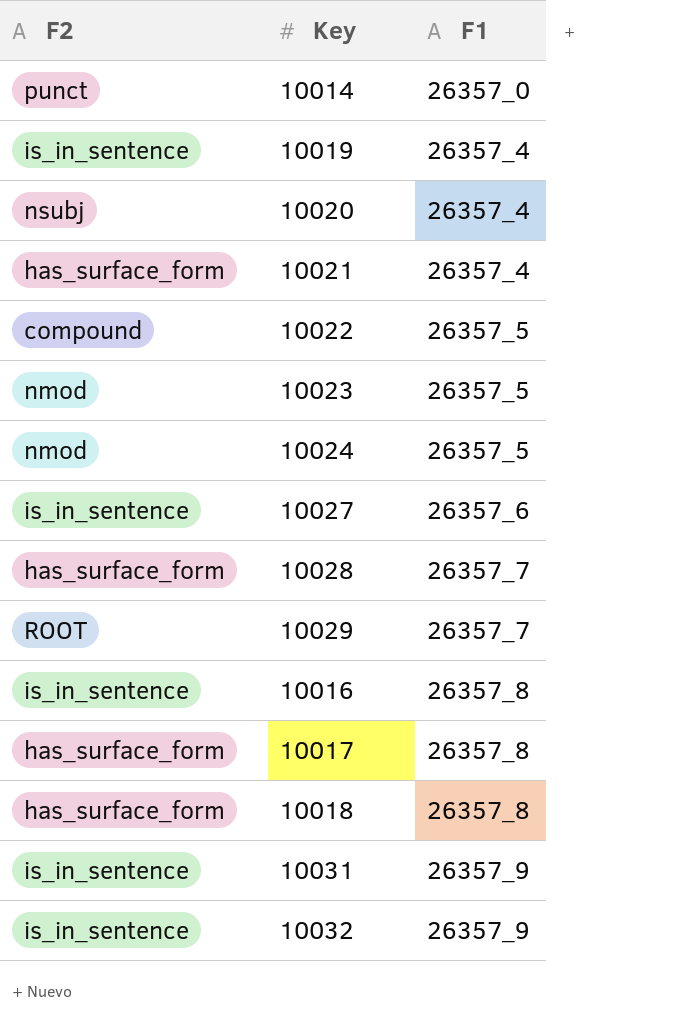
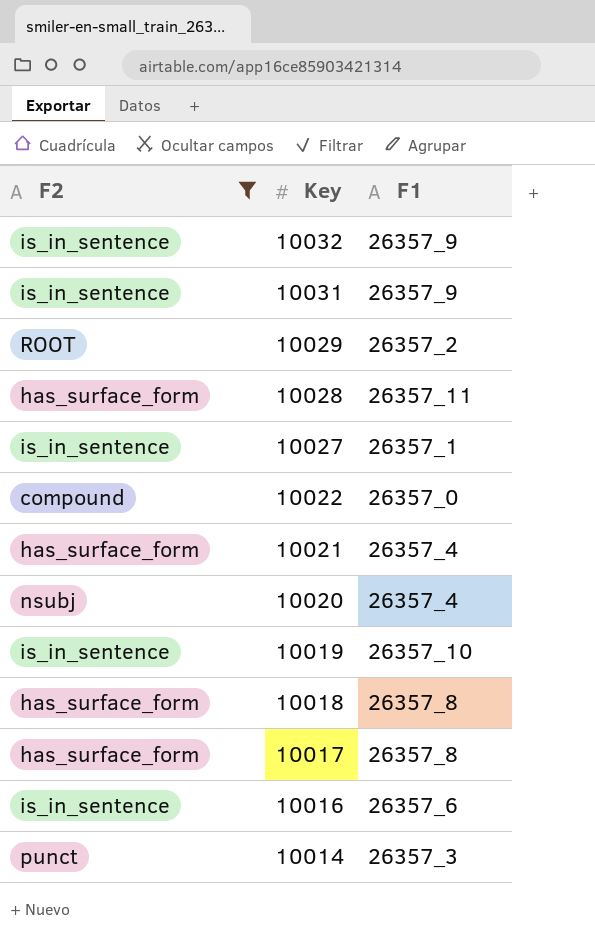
filter: none -> F2 != nmod
row order: F1 ascending -> Key descending
10029 | F1: 26357_7 -> 26357_2
10028 | F1: 26357_7 -> 26357_11
10027 | F1: 26357_6 -> 26357_1
10022 | F1: 26357_5 -> 26357_0
10019 | F1: 26357_4 -> 26357_10
10016 | F1: 26357_8 -> 26357_6
10014 | F1: 26357_0 -> 26357_3

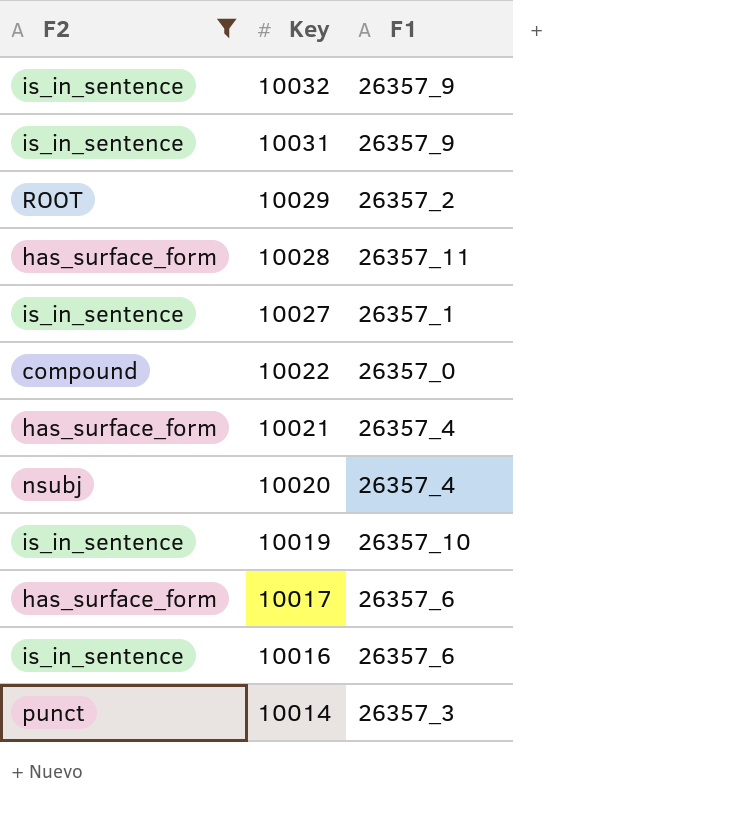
row 10018: has_surface_form | 26357_8 -> none
10017 | F1: 26357_8 -> 26357_6

